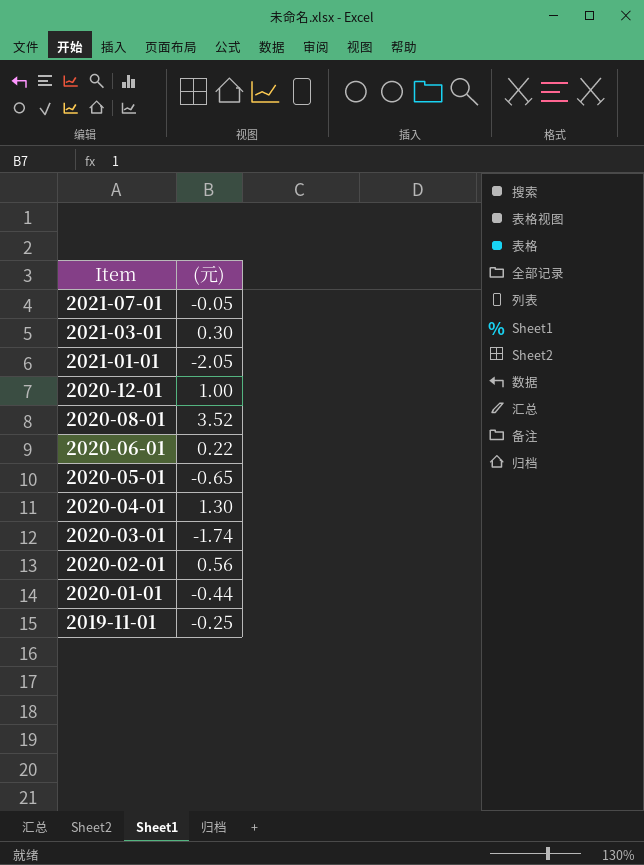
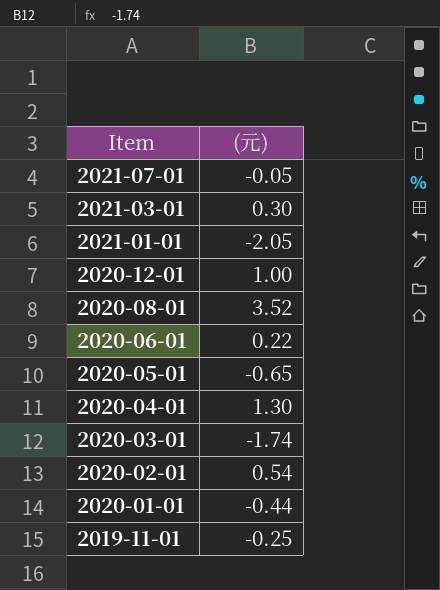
2020-02-01 | (元): 0.56 -> 0.54

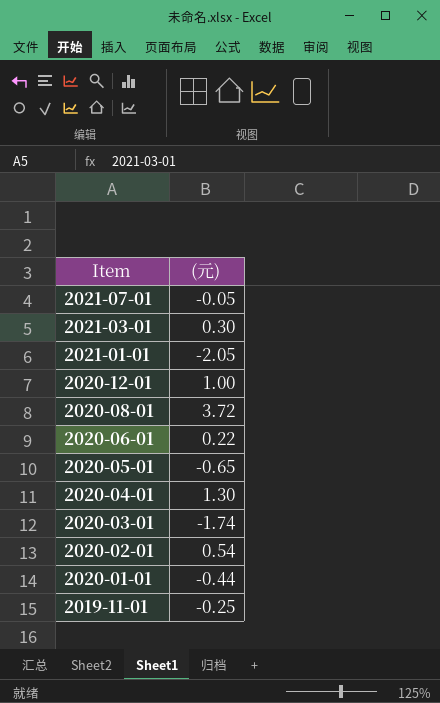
2020-08-01 | (元): 3.52 -> 3.72

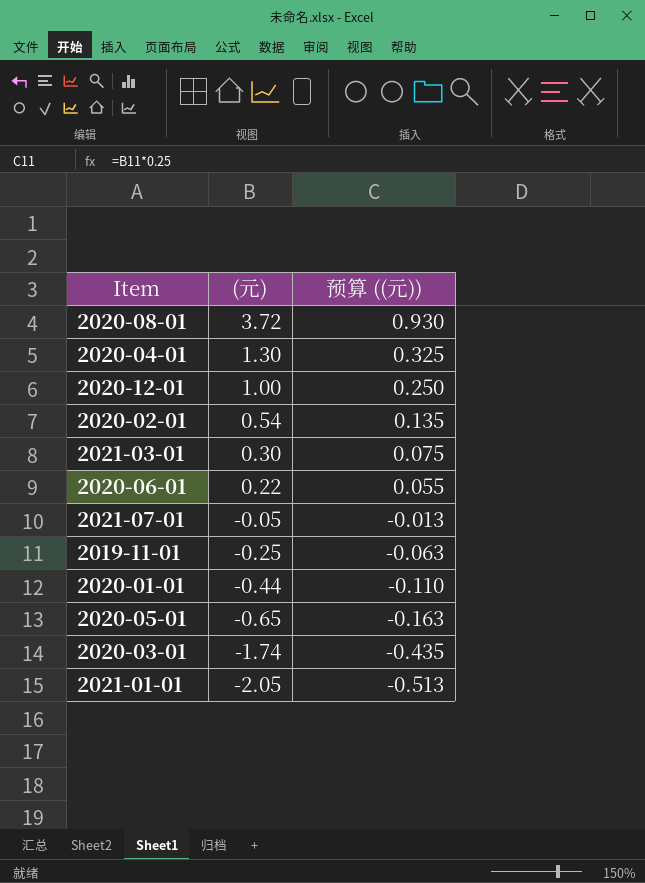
row order: Item descending -> (元) descending
column 预算 ((元)) | formula: none -> [(元)] * 0.25

